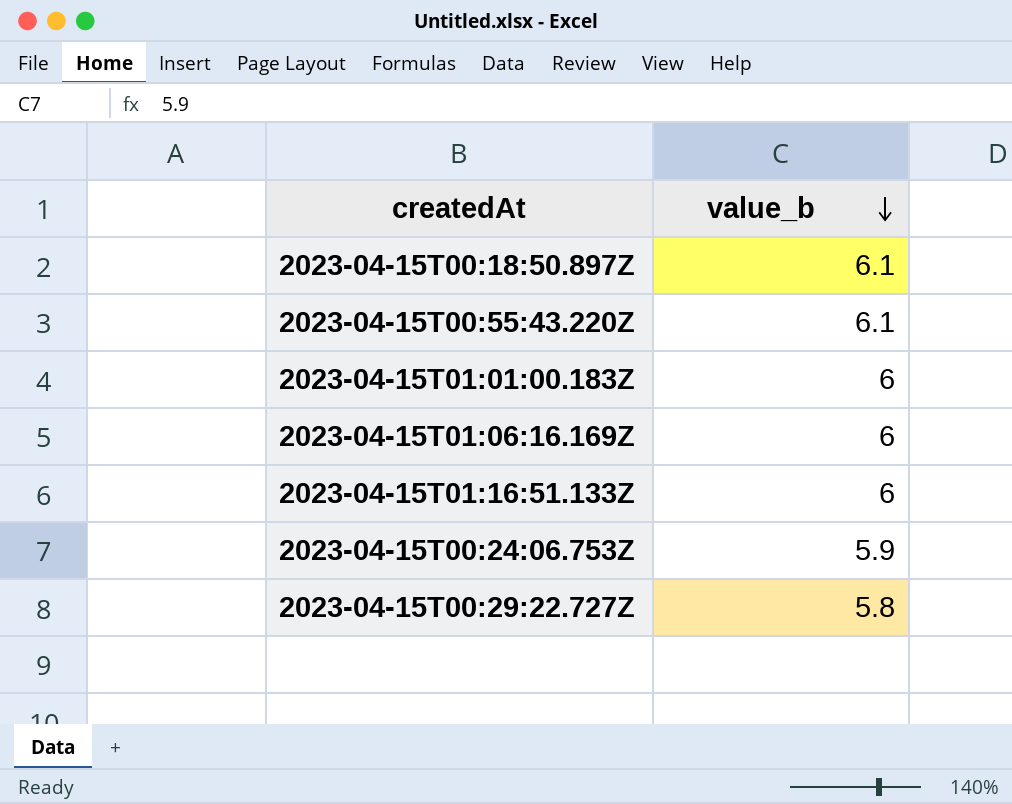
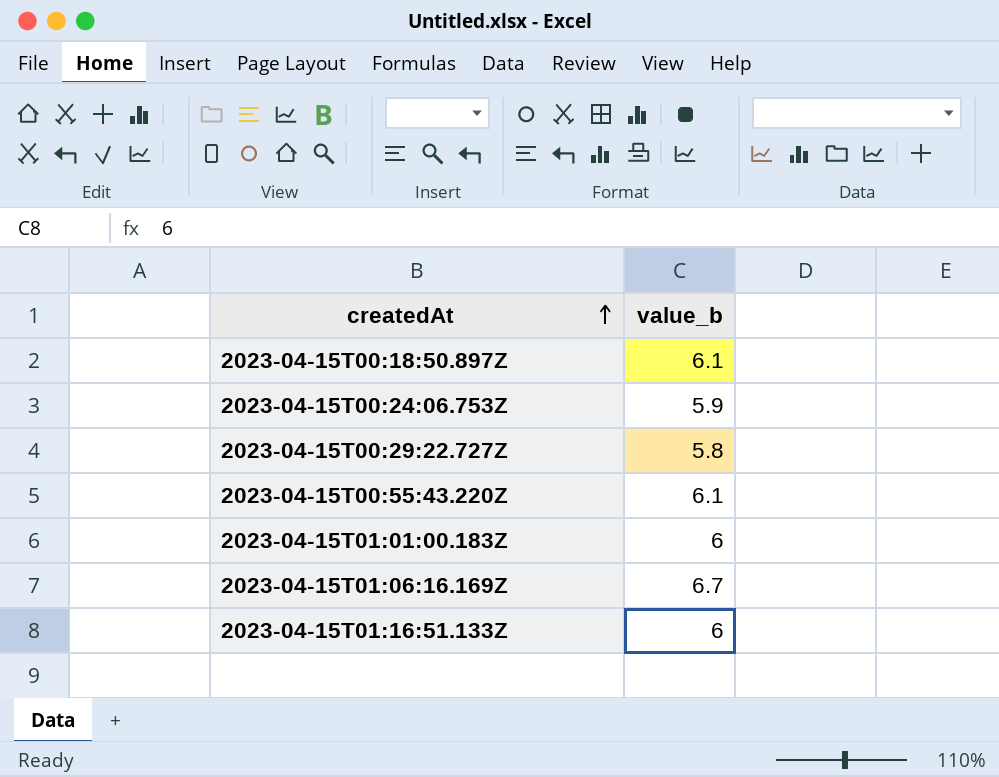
row order: value_b descending -> createdAt ascending
2023-04-15T01:06:16.169Z | value_b: 6 -> 6.7

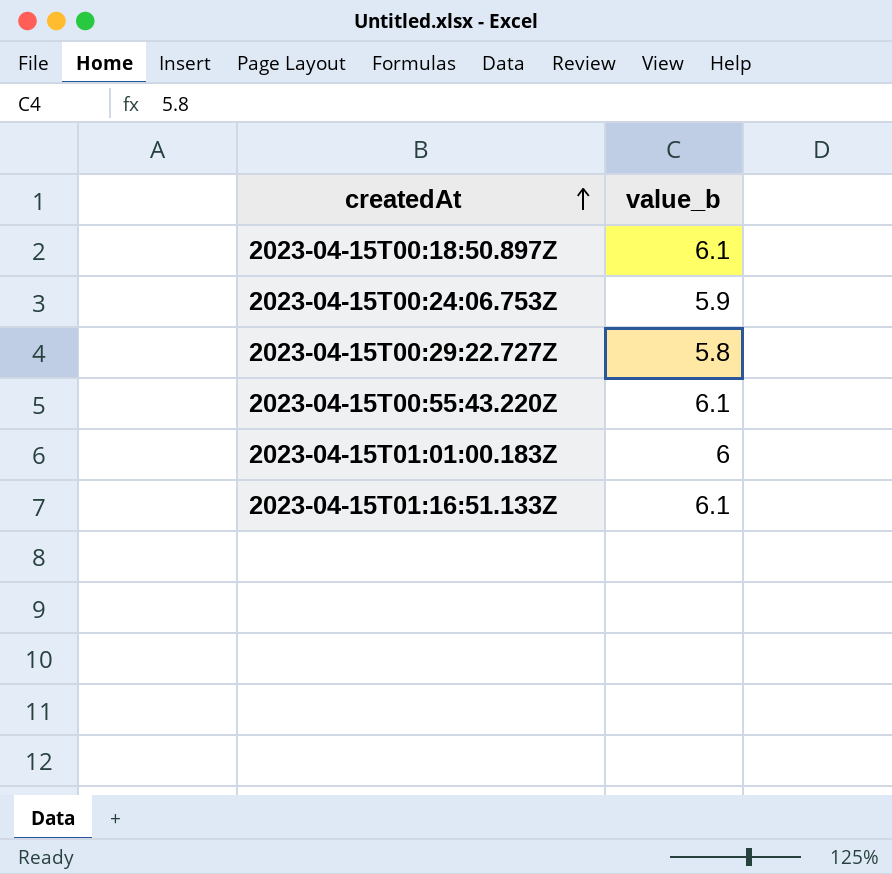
row 2023-04-15T01:06:16.169Z: 6.7 -> none
2023-04-15T01:16:51.133Z | value_b: 6 -> 6.1

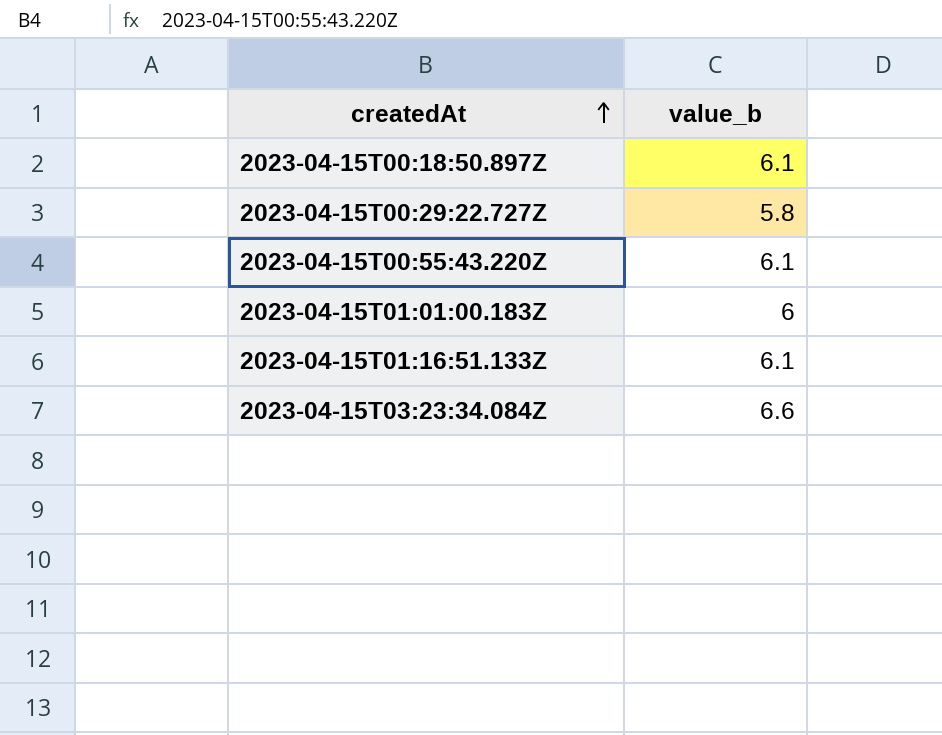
row 2023-04-15T00:24:06.753Z: 5.9 -> none
row 2023-04-15T03:23:34.084Z: none -> 6.6

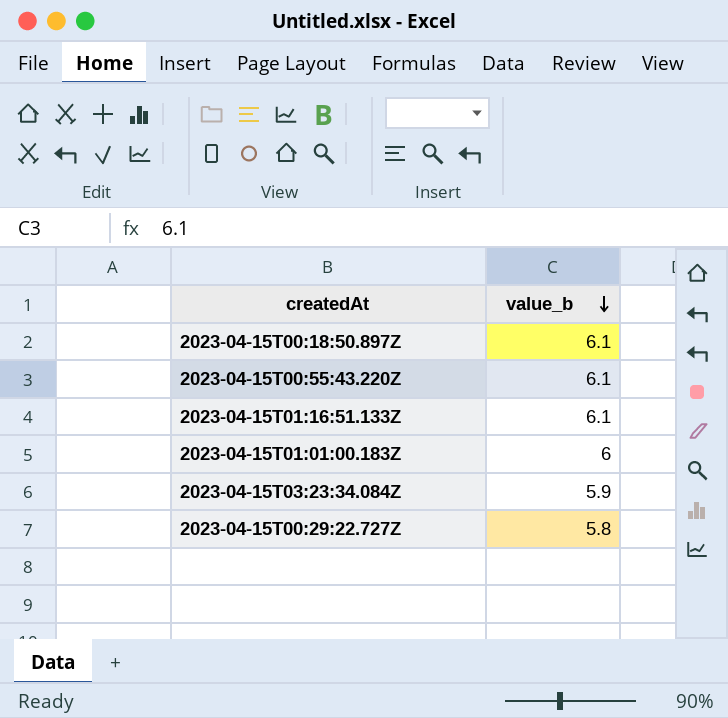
row order: createdAt ascending -> value_b descending
2023-04-15T03:23:34.084Z | value_b: 6.6 -> 5.9

